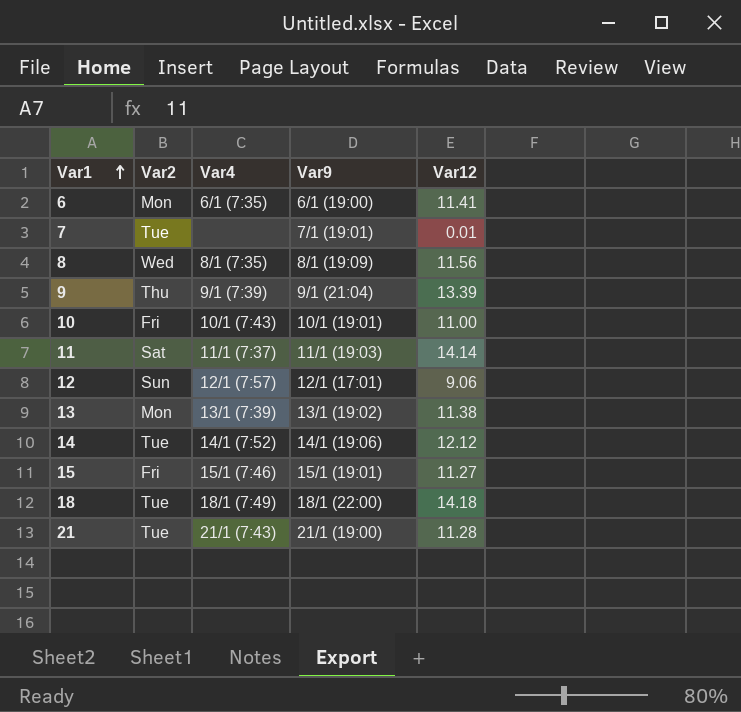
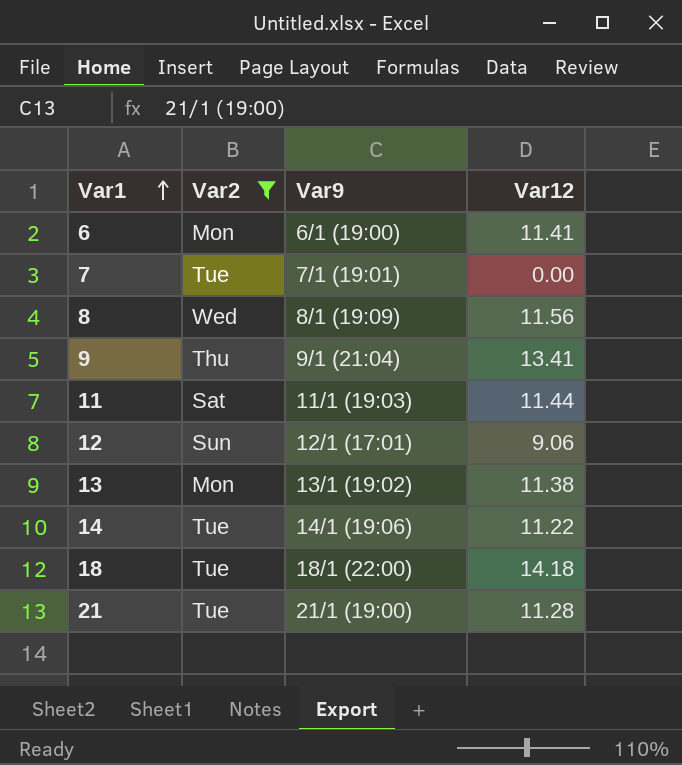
filter: none -> Var2 != Fri
column Var4 | position: 3 -> none
7 | Var12: 0.01 -> 0.00
9 | Var12: 13.39 -> 13.41
11 | Var12: 14.14 -> 11.44
14 | Var12: 12.12 -> 11.22

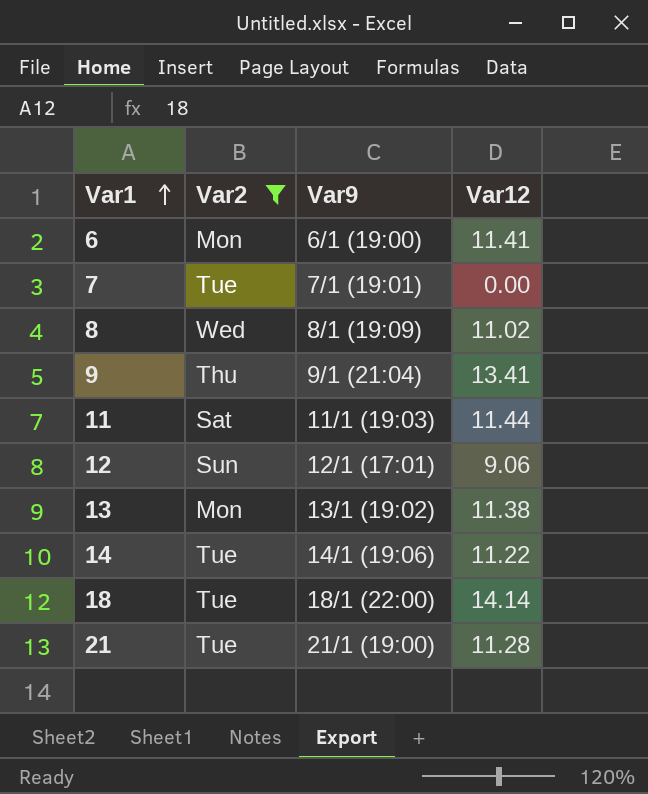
8 | Var12: 11.56 -> 11.02
18 | Var12: 14.18 -> 14.14

